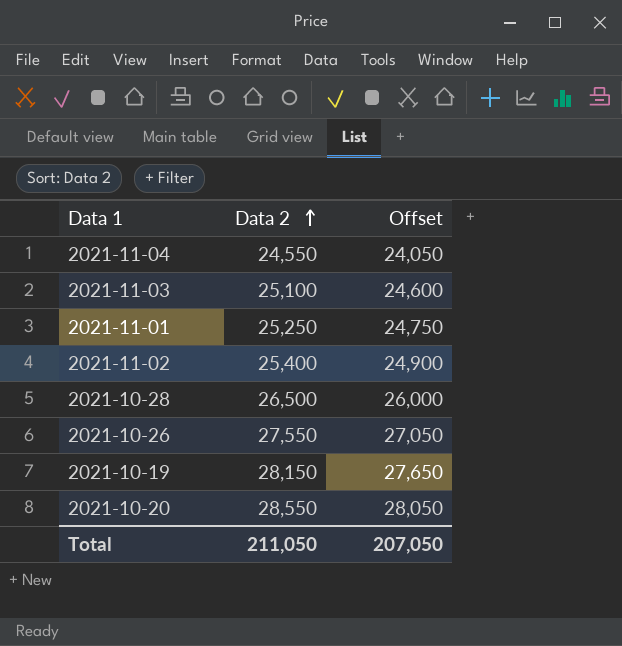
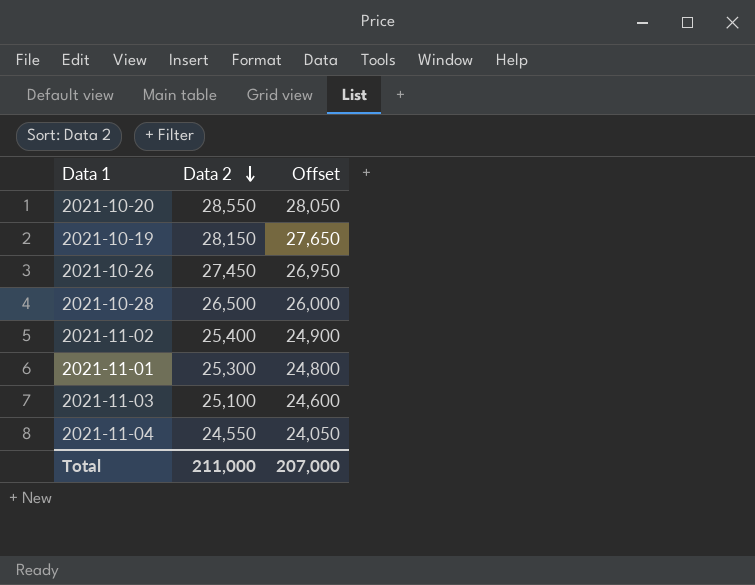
row order: Data 2 ascending -> Data 2 descending
2021-10-26 | Data 2: 27,550 -> 27,450
2021-10-26 | Offset: 27,050 -> 26,950
2021-11-01 | Data 2: 25,250 -> 25,300
2021-11-01 | Offset: 24,750 -> 24,800
Total | Data 2: 211,050 -> 211,000
Total | Offset: 207,050 -> 207,000

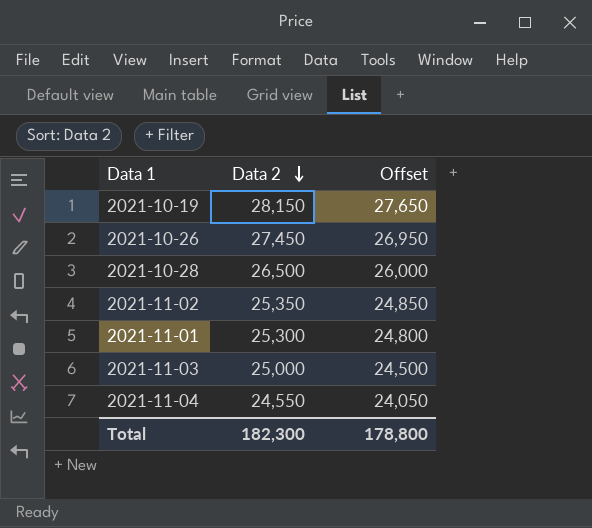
row 2021-10-20: 28,550 | 28,050 -> none
2021-11-02 | Data 2: 25,400 -> 25,350
2021-11-02 | Offset: 24,900 -> 24,850
2021-11-03 | Data 2: 25,100 -> 25,000
2021-11-03 | Offset: 24,600 -> 24,500
Total | Data 2: 211,000 -> 182,300
Total | Offset: 207,000 -> 178,800

